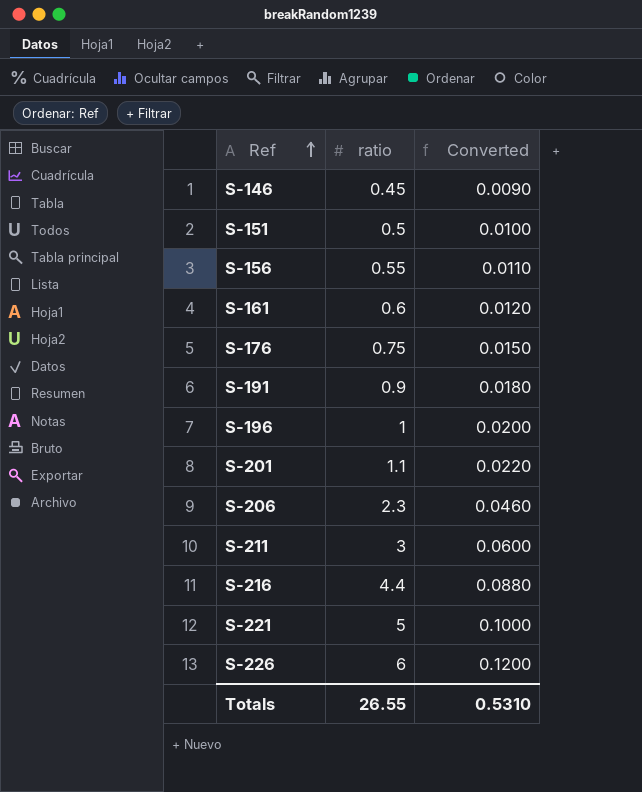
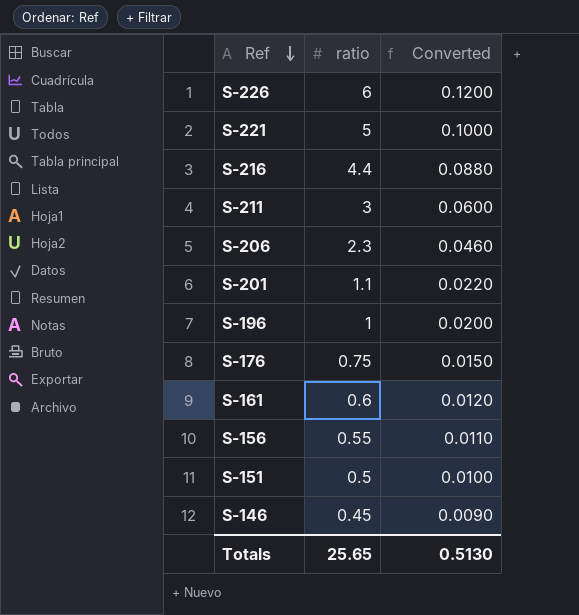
row order: Ref ascending -> Ref descending
row S-191: 0.9 | 0.0180 -> none
Totals | ratio: 26.55 -> 25.65
Totals | Converted: 0.5310 -> 0.5130

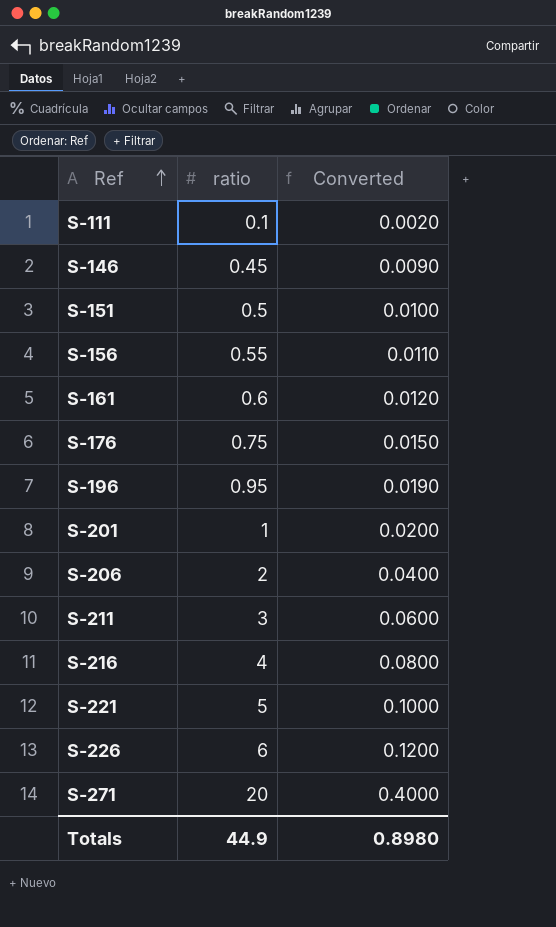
row order: Ref descending -> Ref ascending
row S-111: none -> 0.1 | 0.0020
S-196 | ratio: 1 -> 0.95
S-196 | Converted: 0.0200 -> 0.0190
S-201 | ratio: 1.1 -> 1
S-201 | Converted: 0.0220 -> 0.0200
S-206 | ratio: 2.3 -> 2
S-206 | Converted: 0.0460 -> 0.0400
S-216 | ratio: 4.4 -> 4
S-216 | Converted: 0.0880 -> 0.0800
row S-271: none -> 20 | 0.4000
Totals | ratio: 25.65 -> 44.9
Totals | Converted: 0.5130 -> 0.8980

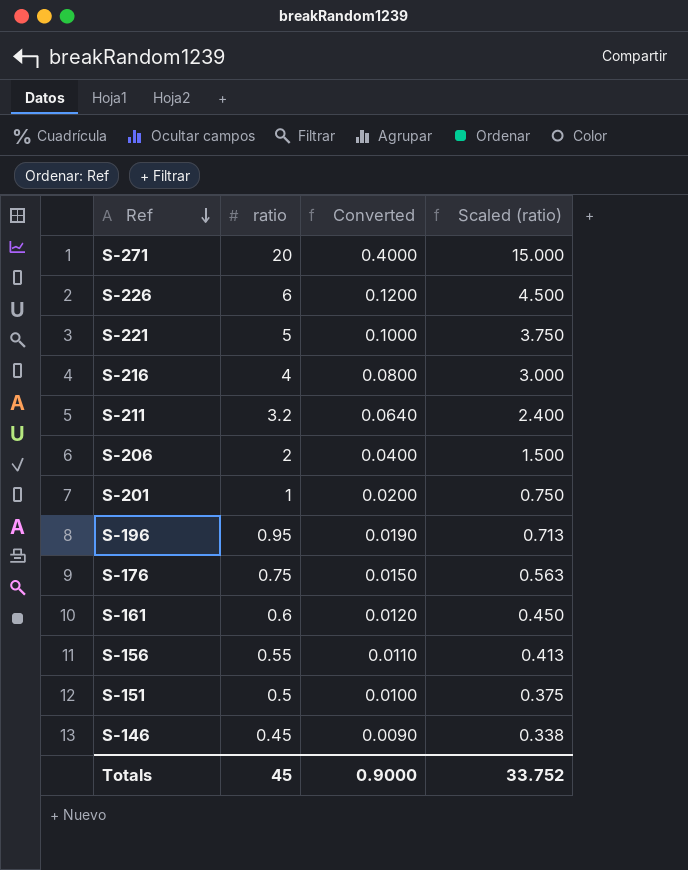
row order: Ref ascending -> Ref descending
column Scaled (ratio) | formula: none -> [ratio] * 0.75
row S-111: 0.1 | 0.0020 -> none
S-211 | ratio: 3 -> 3.2
S-211 | Converted: 0.0600 -> 0.0640
Totals | ratio: 44.9 -> 45
Totals | Converted: 0.8980 -> 0.9000

